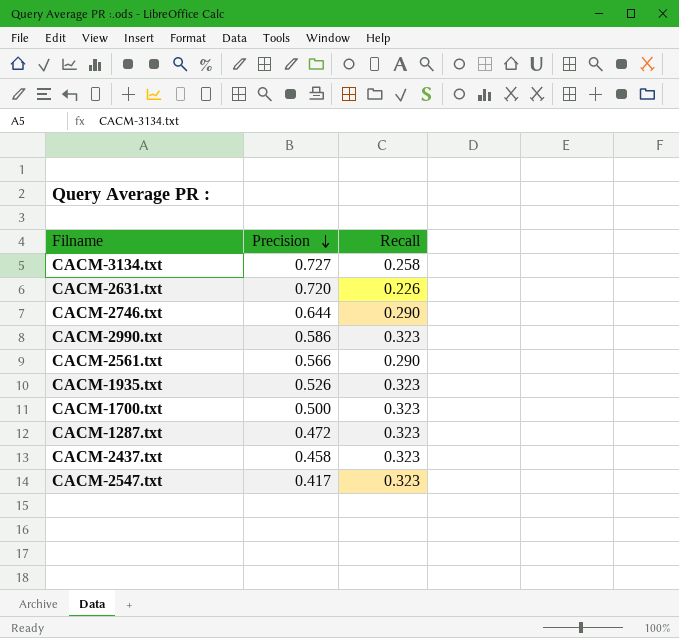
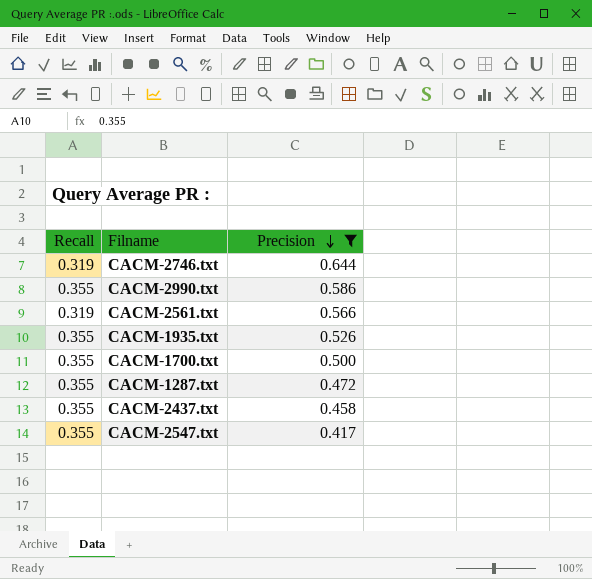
filter: none -> Precision <= 0.644
column Recall | position: 3 -> 1
CACM-2746.txt | Recall: 0.290 -> 0.319
CACM-2990.txt | Recall: 0.323 -> 0.355
CACM-2561.txt | Recall: 0.290 -> 0.319
CACM-1935.txt | Recall: 0.323 -> 0.355
CACM-1700.txt | Recall: 0.323 -> 0.355
CACM-1287.txt | Recall: 0.323 -> 0.355
CACM-2437.txt | Recall: 0.323 -> 0.355
CACM-2547.txt | Recall: 0.323 -> 0.355

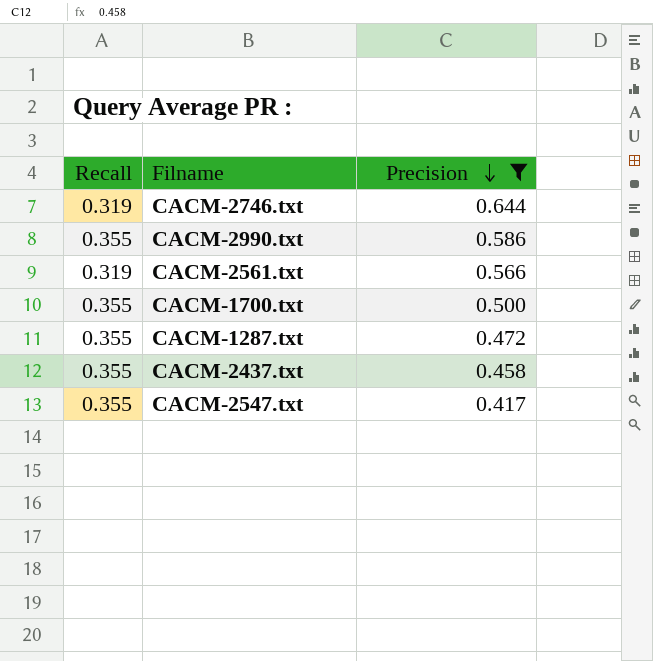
row CACM-1935.txt: 0.355 | 0.526 -> none

